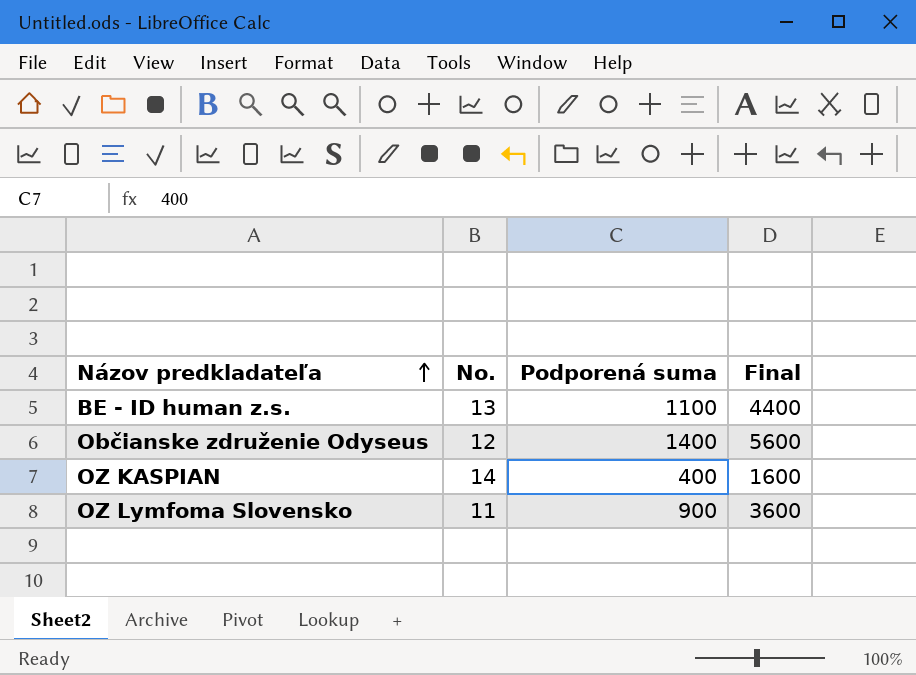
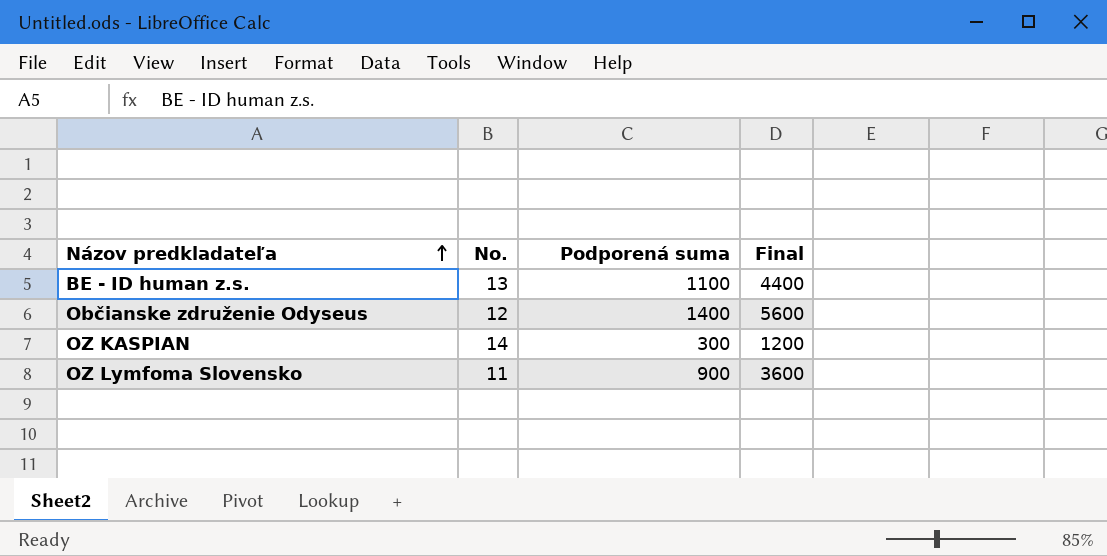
OZ KASPIAN | Podporená suma: 400 -> 300
OZ KASPIAN | Final: 1600 -> 1200

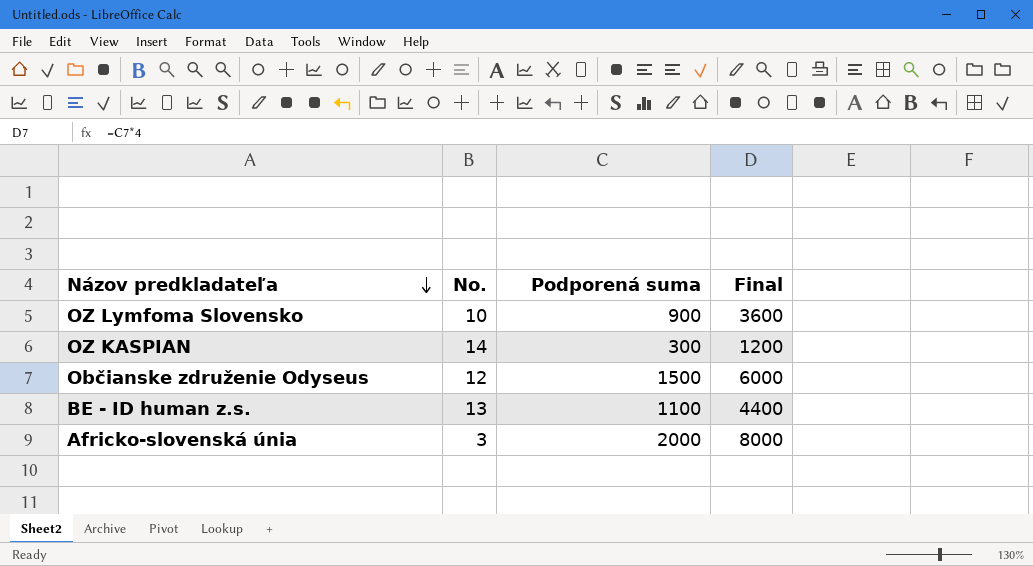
row order: Názov predkladateľa ascending -> Názov predkladateľa descending
OZ Lymfoma Slovensko | No.: 11 -> 10
Občianske združenie Odyseus | Podporená suma: 1400 -> 1500
Občianske združenie Odyseus | Final: 5600 -> 6000
row Africko-slovenská únia: none -> 3 | 2000 | 8000

